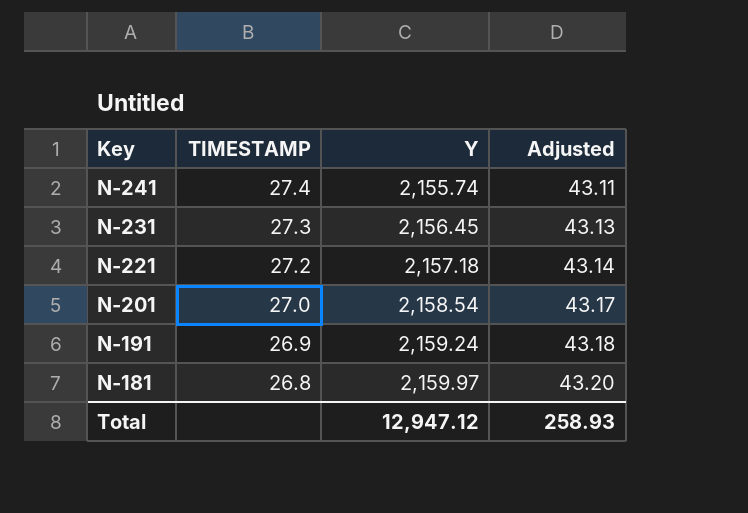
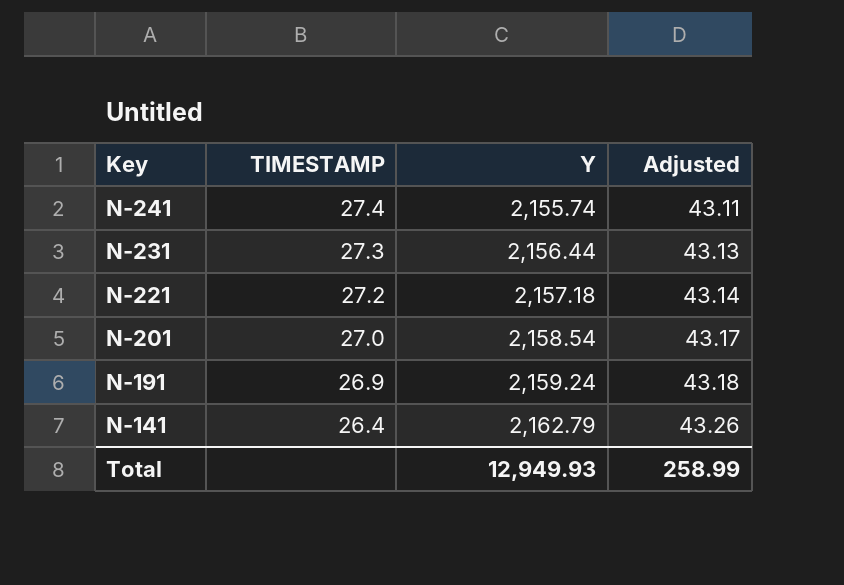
row N-181: 26.8 | 2,159.97 | 43.20 -> none
N-231 | Y: 2,156.45 -> 2,156.44
row N-141: none -> 26.4 | 2,162.79 | 43.26
Total | Y: 12,947.12 -> 12,949.93
Total | Adjusted: 258.93 -> 258.99

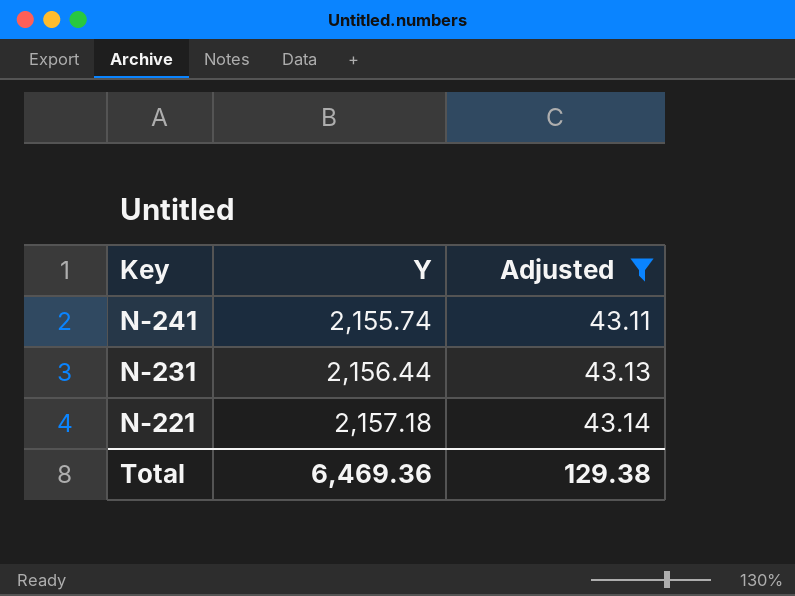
filter: none -> Adjusted <= 43.14
column TIMESTAMP | position: 2 -> none
Total | Y: 12,949.93 -> 6,469.36
Total | Adjusted: 258.99 -> 129.38

